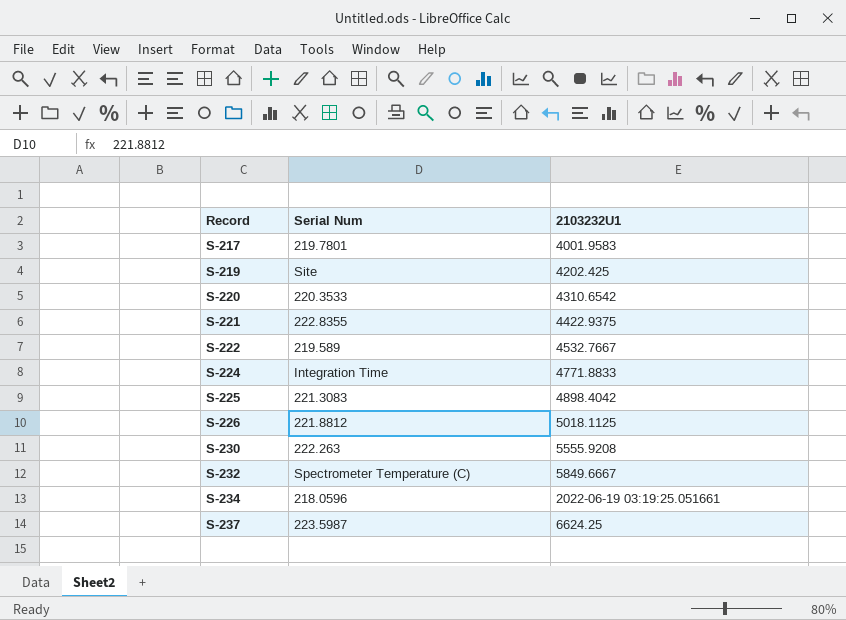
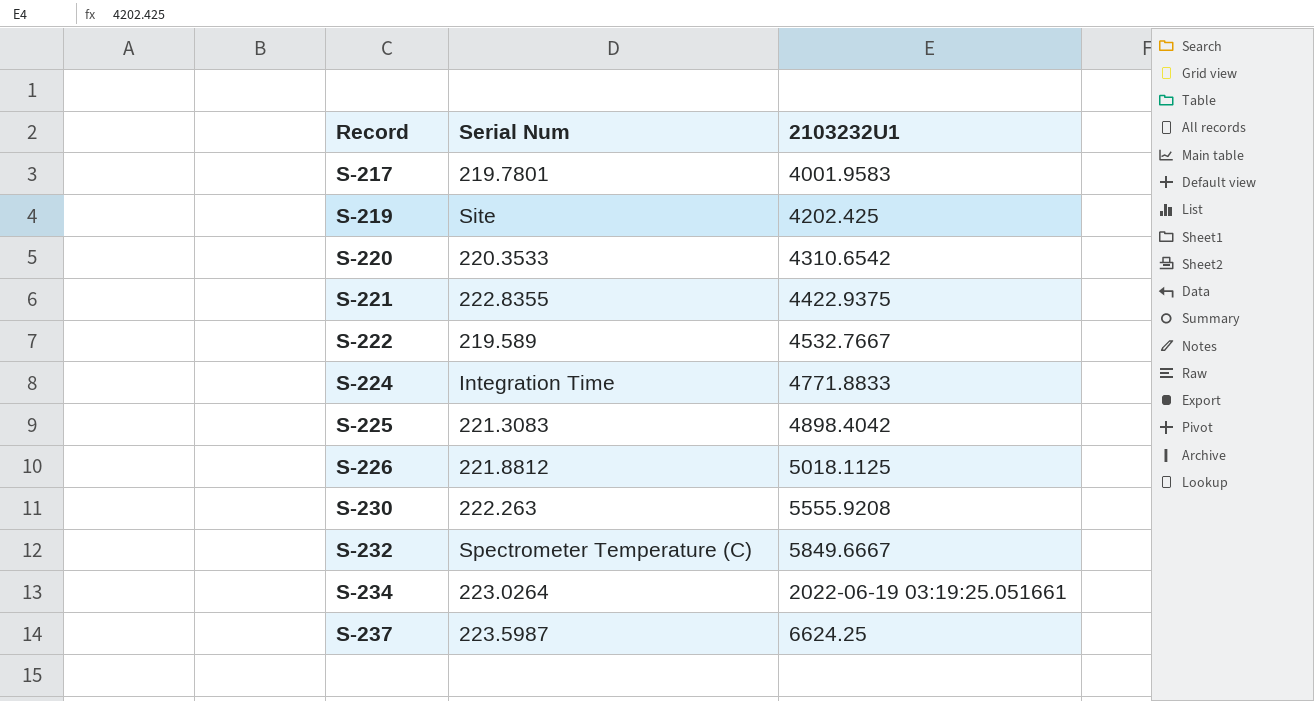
S-234 | Serial Num: 218.0596 -> 223.0264

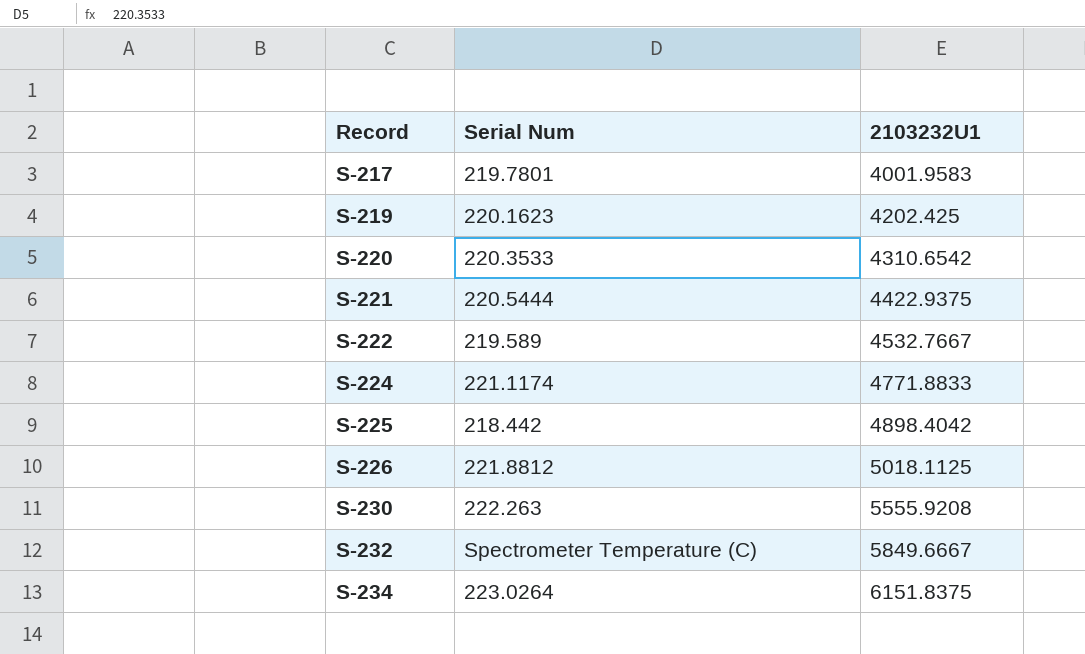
row S-237: 223.5987 | 6624.25 -> none
S-219 | Serial Num: Site -> 220.1623
S-221 | Serial Num: 222.8355 -> 220.5444
S-224 | Serial Num: Integration Time -> 221.1174
S-225 | Serial Num: 221.3083 -> 218.442
S-234 | 2103232U1: 2022-06-19 03:19:25.051661 -> 6151.8375

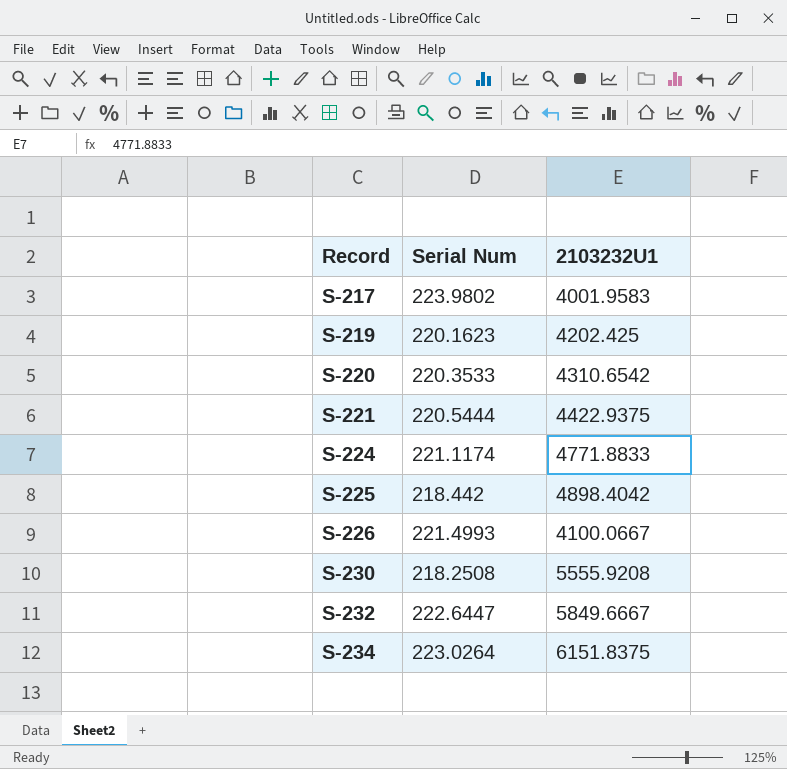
row S-222: 219.589 | 4532.7667 -> none
S-217 | Serial Num: 219.7801 -> 223.9802
S-226 | Serial Num: 221.8812 -> 221.4993
S-226 | 2103232U1: 5018.1125 -> 4100.0667
S-230 | Serial Num: 222.263 -> 218.2508
S-232 | Serial Num: Spectrometer Temperature (C) -> 222.6447

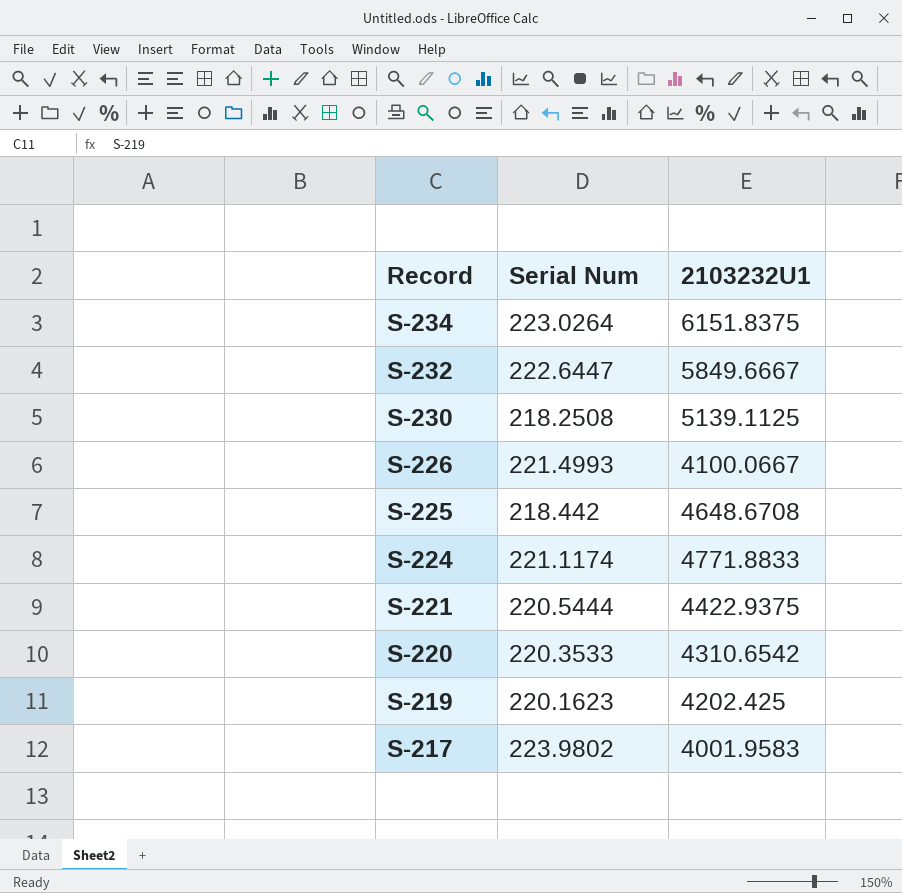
row order: Record ascending -> Record descending
S-230 | 2103232U1: 5555.9208 -> 5139.1125
S-225 | 2103232U1: 4898.4042 -> 4648.6708

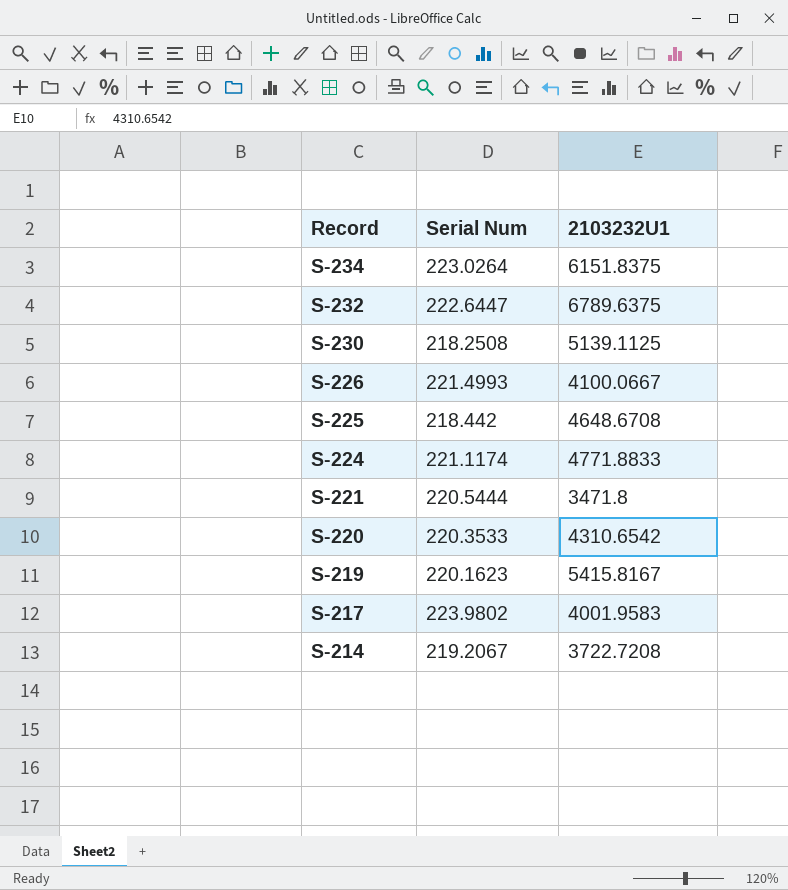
S-232 | 2103232U1: 5849.6667 -> 6789.6375
S-221 | 2103232U1: 4422.9375 -> 3471.8
S-219 | 2103232U1: 4202.425 -> 5415.8167
row S-214: none -> 219.2067 | 3722.7208

